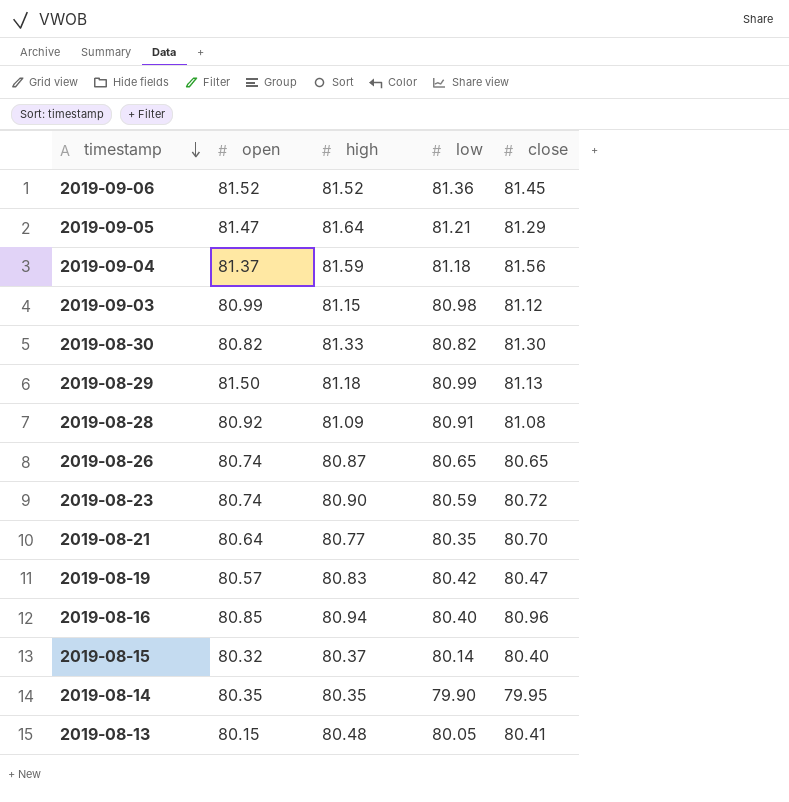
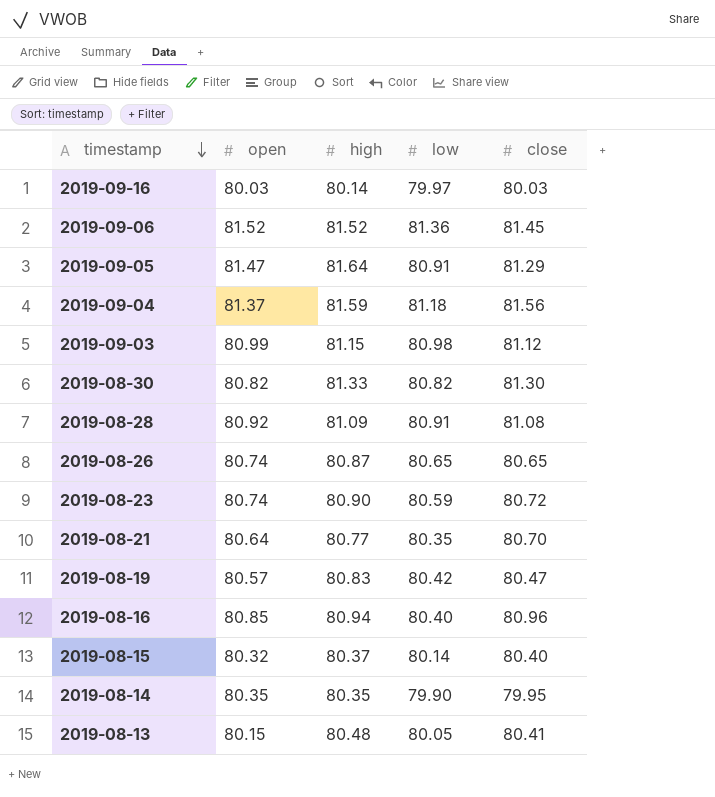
row 2019-08-29: 81.50 | 81.18 | 80.99 | 81.13 -> none
row 2019-09-16: none -> 80.03 | 80.14 | 79.97 | 80.03
2019-09-05 | low: 81.21 -> 80.91

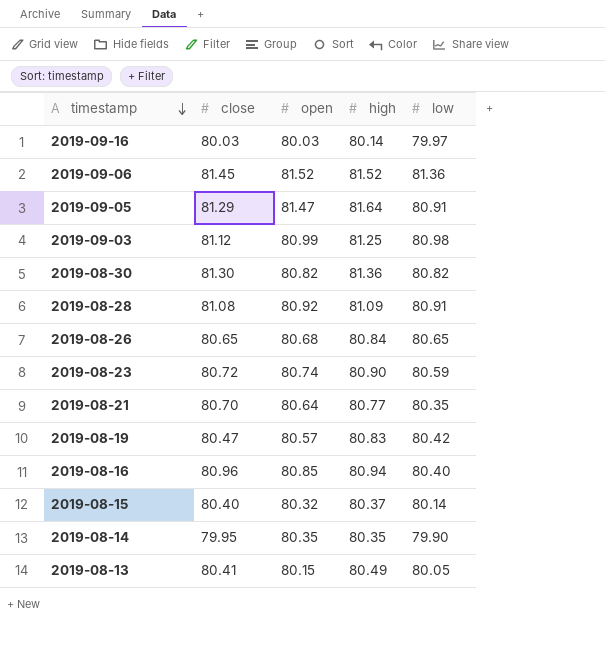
column close | position: 5 -> 2
row 2019-09-04: 81.37 | 81.59 | 81.18 | 81.56 -> none
2019-09-03 | high: 81.15 -> 81.25
2019-08-30 | high: 81.33 -> 81.36
2019-08-26 | open: 80.74 -> 80.68
2019-08-26 | high: 80.87 -> 80.84
2019-08-13 | high: 80.48 -> 80.49

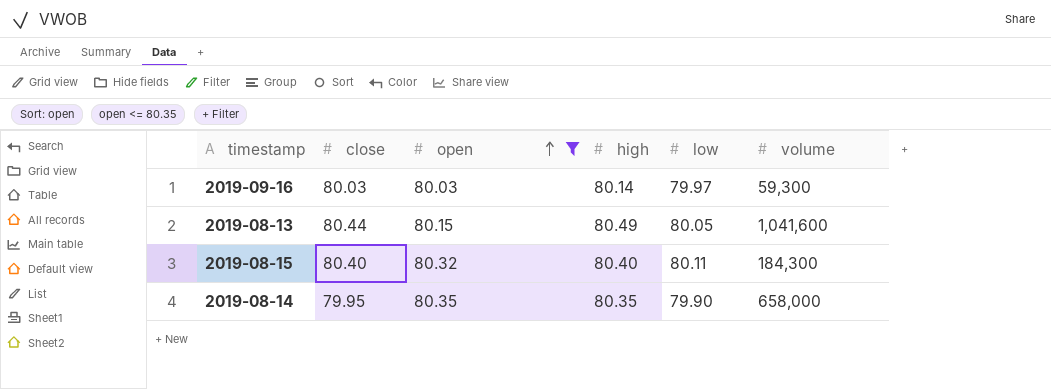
filter: none -> open <= 80.35
row order: timestamp descending -> open ascending
column volume | position: none -> 6
2019-08-13 | close: 80.41 -> 80.44
2019-08-15 | high: 80.37 -> 80.40
2019-08-15 | low: 80.14 -> 80.11

